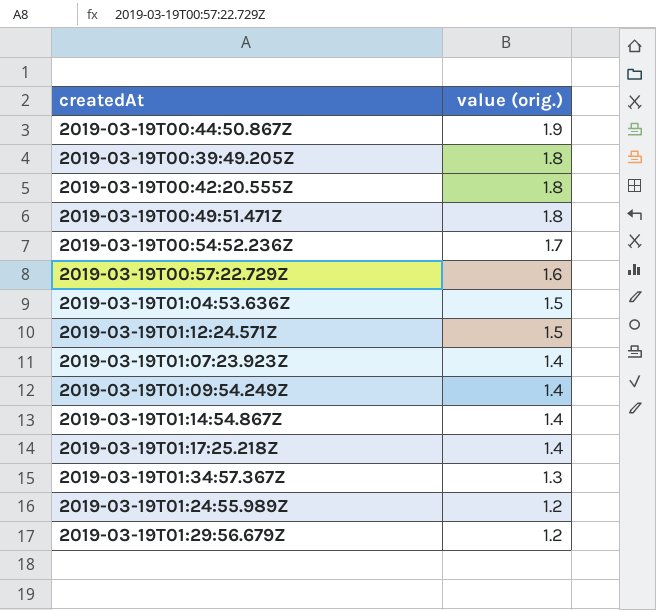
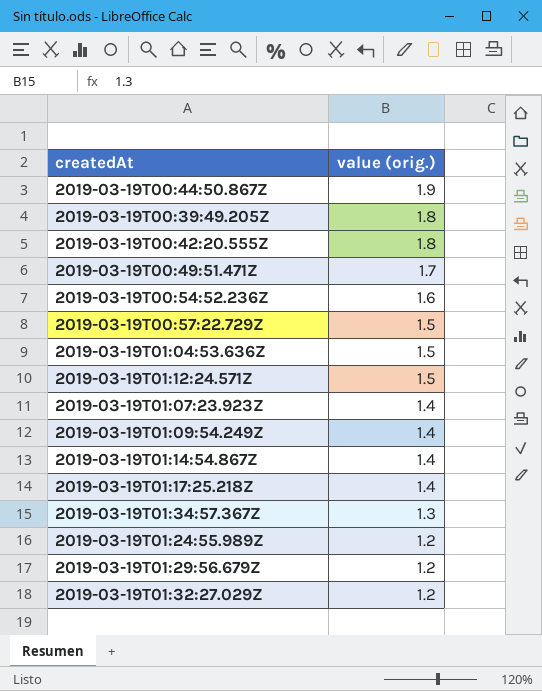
2019-03-19T00:49:51.471Z | value (orig.): 1.8 -> 1.7
2019-03-19T00:54:52.236Z | value (orig.): 1.7 -> 1.6
2019-03-19T00:57:22.729Z | value (orig.): 1.6 -> 1.5
row 2019-03-19T01:32:27.029Z: none -> 1.2

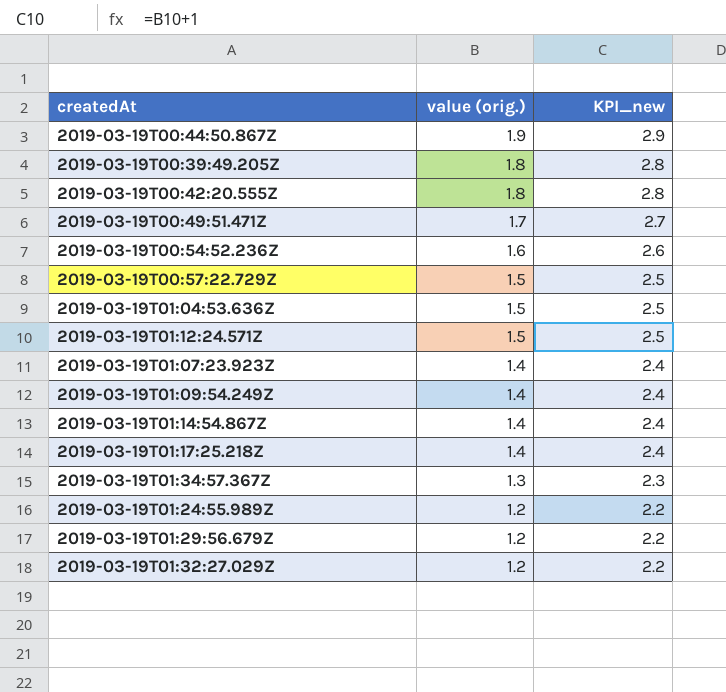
column KPI_new | formula: none -> [value (orig.)] + 1

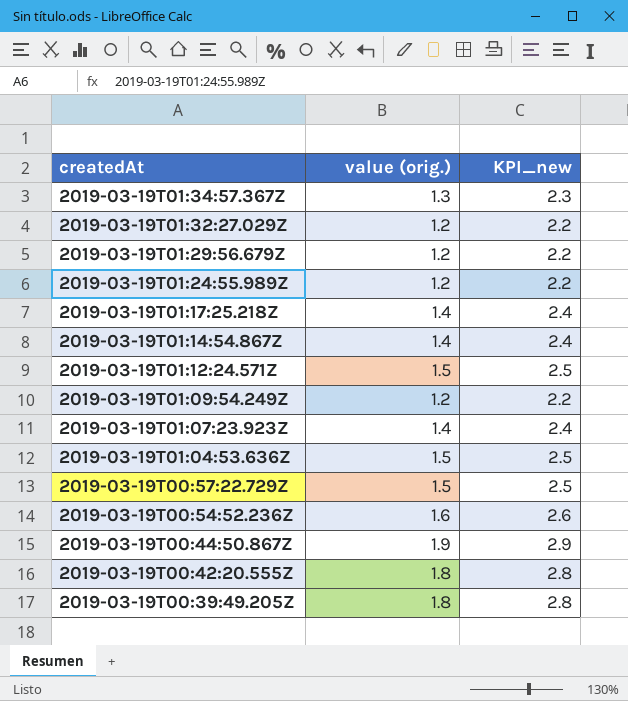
row order: value (orig.) descending -> createdAt descending
row 2019-03-19T00:49:51.471Z: 1.7 | 2.7 -> none
2019-03-19T01:09:54.249Z | value (orig.): 1.4 -> 1.2
2019-03-19T01:09:54.249Z | KPI_new: 2.4 -> 2.2

